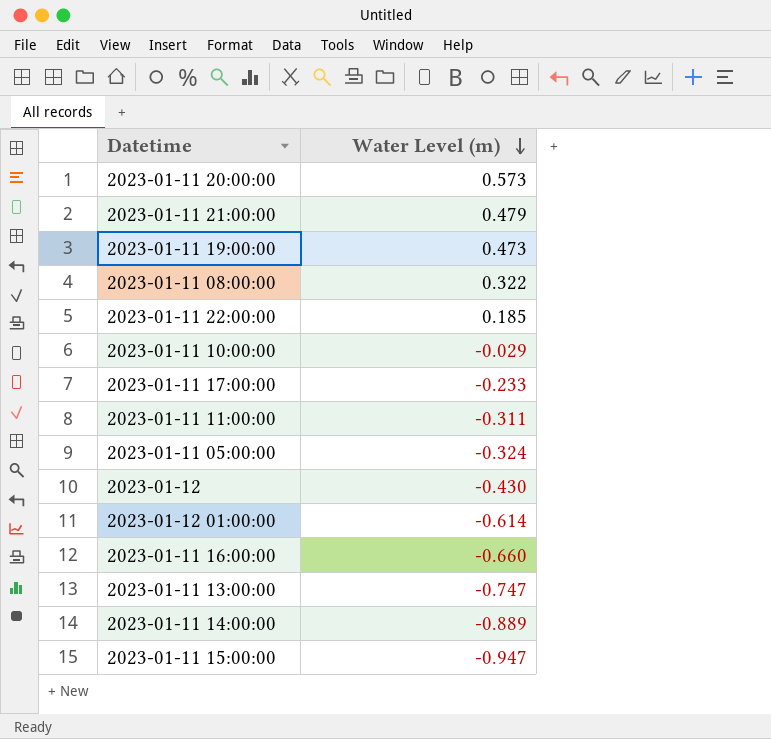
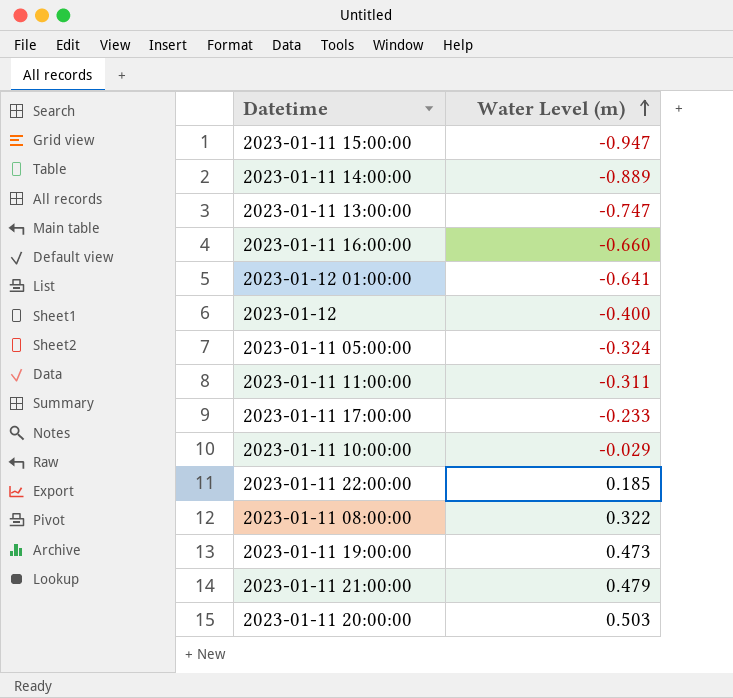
row order: Water Level (m) descending -> Water Level (m) ascending
2023-01-12 01:00:00 | Water Level (m): -0.614 -> -0.641
2023-01-12 | Water Level (m): -0.430 -> -0.400
2023-01-11 20:00:00 | Water Level (m): 0.573 -> 0.503

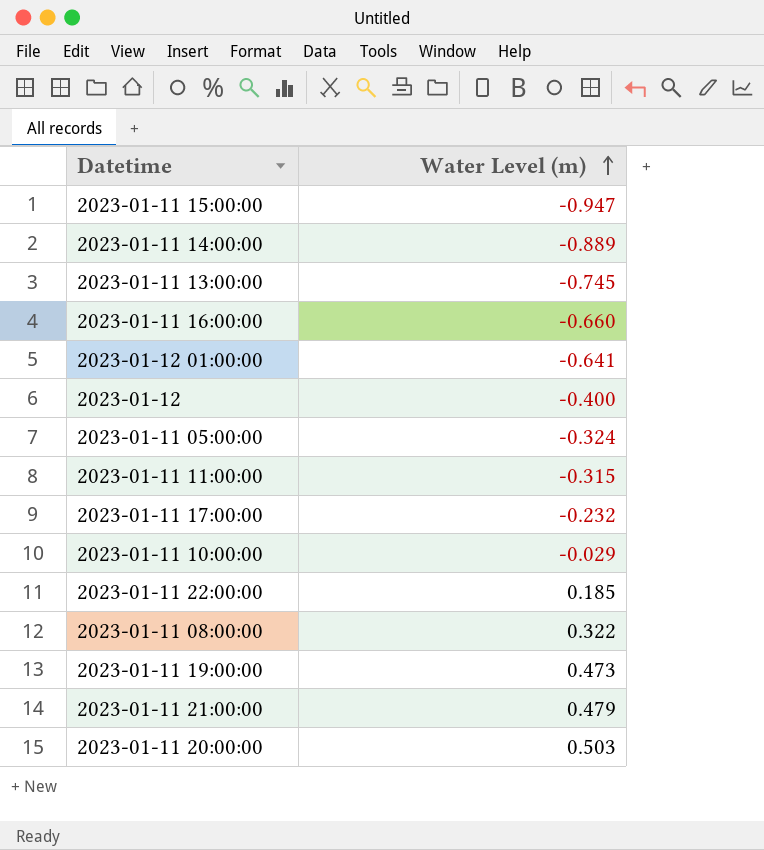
2023-01-11 13:00:00 | Water Level (m): -0.747 -> -0.745
2023-01-11 11:00:00 | Water Level (m): -0.311 -> -0.315
2023-01-11 17:00:00 | Water Level (m): -0.233 -> -0.232

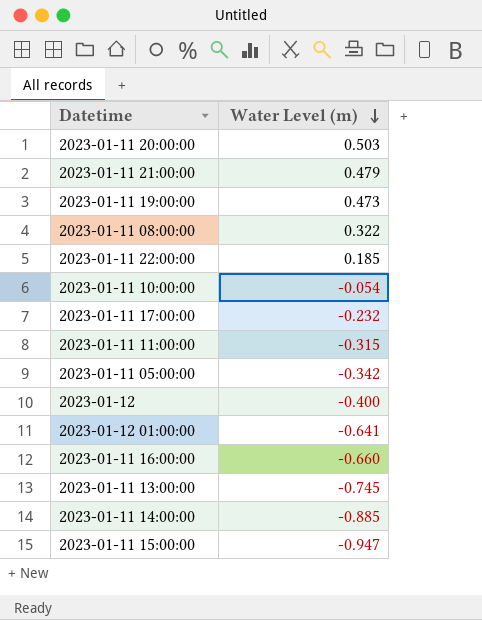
row order: Water Level (m) ascending -> Water Level (m) descending
2023-01-11 10:00:00 | Water Level (m): -0.029 -> -0.054
2023-01-11 05:00:00 | Water Level (m): -0.324 -> -0.342
2023-01-11 14:00:00 | Water Level (m): -0.889 -> -0.885

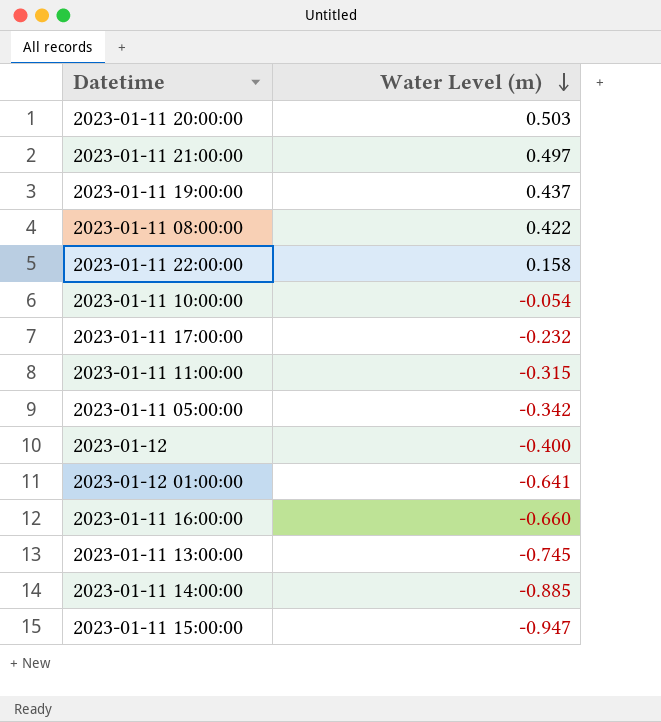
2023-01-11 21:00:00 | Water Level (m): 0.479 -> 0.497
2023-01-11 19:00:00 | Water Level (m): 0.473 -> 0.437
2023-01-11 08:00:00 | Water Level (m): 0.322 -> 0.422
2023-01-11 22:00:00 | Water Level (m): 0.185 -> 0.158

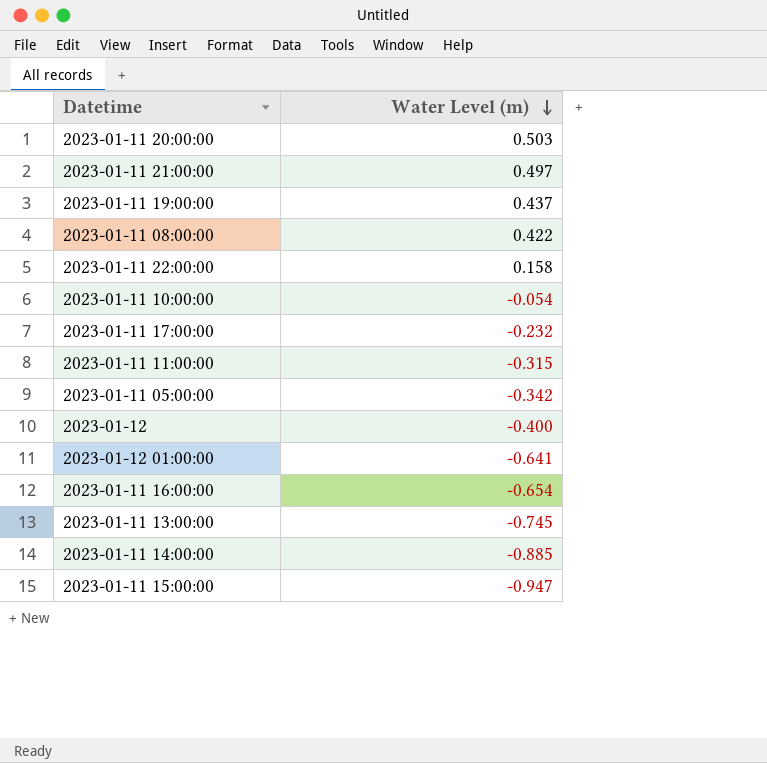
2023-01-11 16:00:00 | Water Level (m): -0.660 -> -0.654

